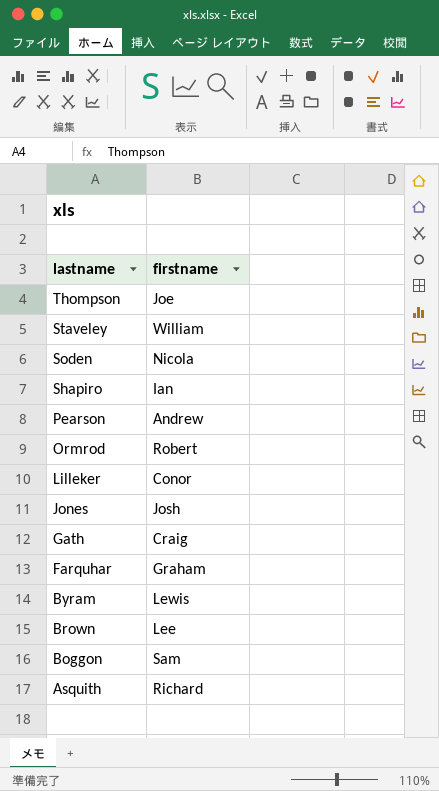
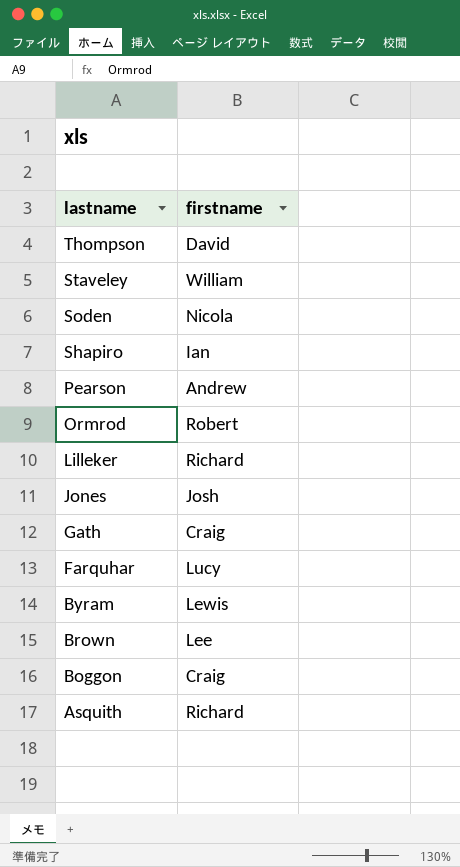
Thompson | firstname: Joe -> David
Lilleker | firstname: Conor -> Richard
Farquhar | firstname: Graham -> Lucy
Boggon | firstname: Sam -> Craig

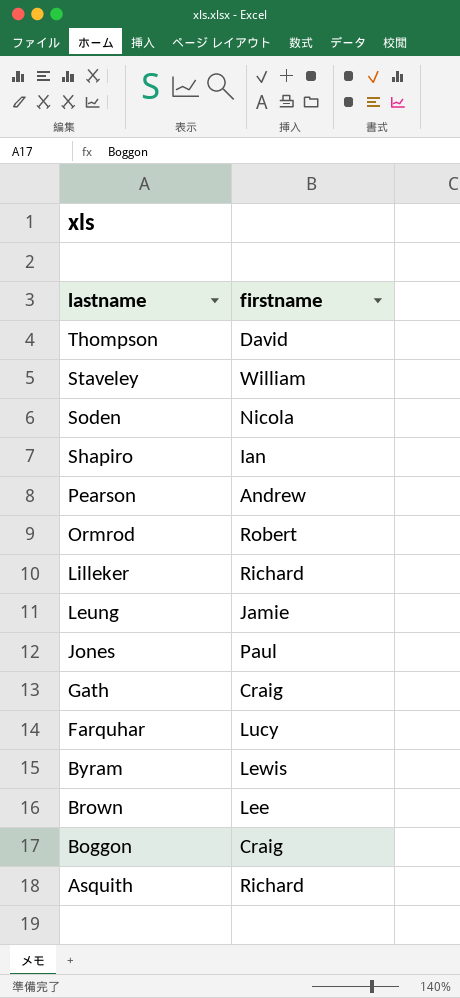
row Leung: none -> Jamie
Jones | firstname: Josh -> Paul

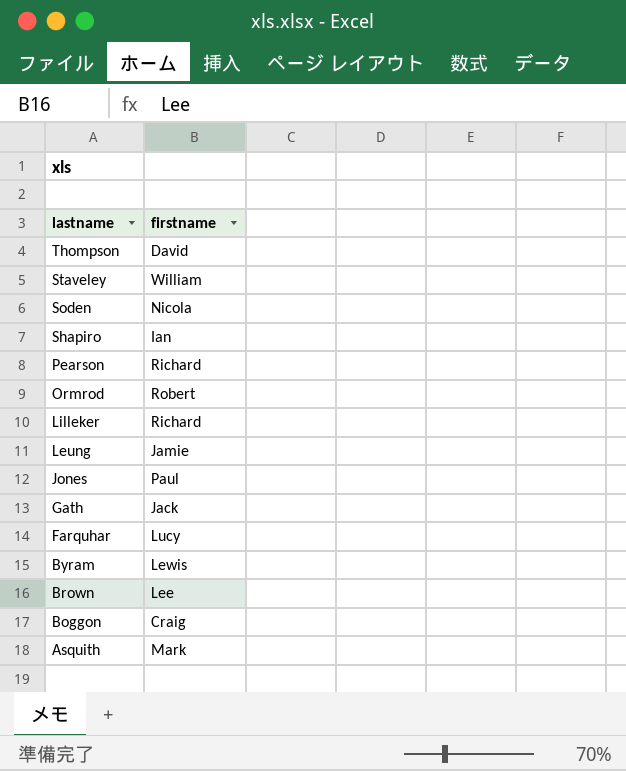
Pearson | firstname: Andrew -> Richard
Gath | firstname: Craig -> Jack
Asquith | firstname: Richard -> Mark

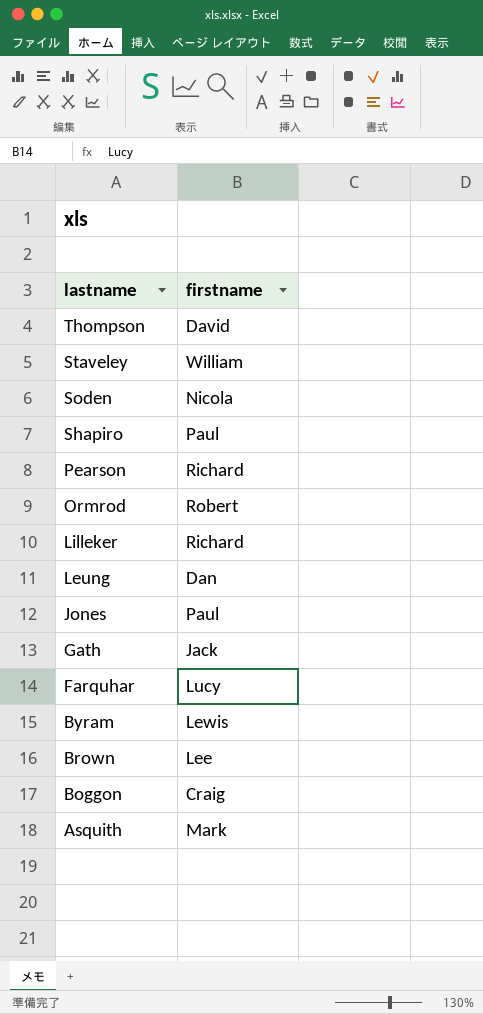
Shapiro | firstname: Ian -> Paul
Leung | firstname: Jamie -> Dan

